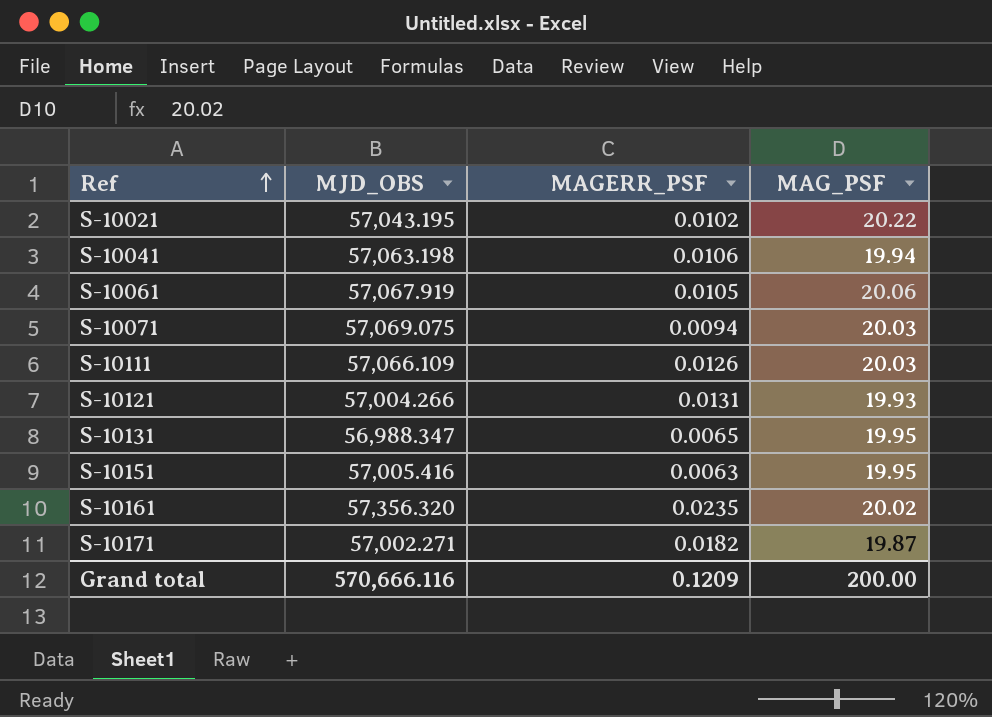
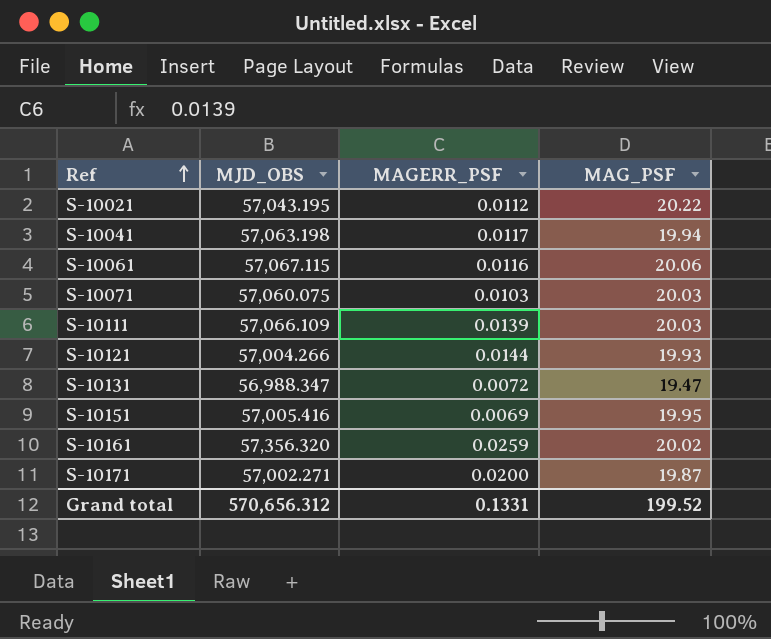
S-10021 | MAGERR_PSF: 0.0102 -> 0.0112
S-10041 | MAGERR_PSF: 0.0106 -> 0.0117
S-10061 | MJD_OBS: 57,067.919 -> 57,067.115
S-10061 | MAGERR_PSF: 0.0105 -> 0.0116
S-10071 | MJD_OBS: 57,069.075 -> 57,060.075
S-10071 | MAGERR_PSF: 0.0094 -> 0.0103
S-10111 | MAGERR_PSF: 0.0126 -> 0.0139
S-10121 | MAGERR_PSF: 0.0131 -> 0.0144
S-10131 | MAGERR_PSF: 0.0065 -> 0.0072
S-10131 | MAG_PSF: 19.95 -> 19.47
S-10151 | MAGERR_PSF: 0.0063 -> 0.0069
S-10161 | MAGERR_PSF: 0.0235 -> 0.0259
S-10171 | MAGERR_PSF: 0.0182 -> 0.0200
Grand total | MJD_OBS: 570,666.116 -> 570,656.312
Grand total | MAGERR_PSF: 0.1209 -> 0.1331
Grand total | MAG_PSF: 200.00 -> 199.52

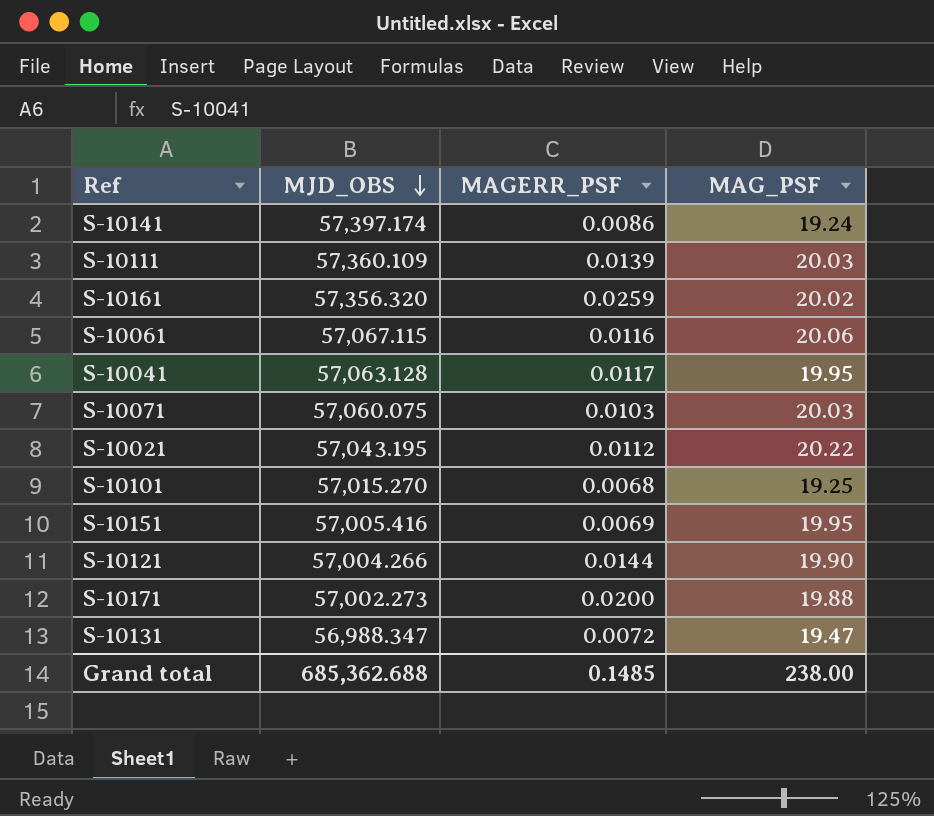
row order: Ref ascending -> MJD_OBS descending
row S-10141: none -> 57,397.174 | 0.0086 | 19.24
S-10111 | MJD_OBS: 57,066.109 -> 57,360.109
S-10041 | MJD_OBS: 57,063.198 -> 57,063.128
S-10041 | MAG_PSF: 19.94 -> 19.95
row S-10101: none -> 57,015.270 | 0.0068 | 19.25
S-10121 | MAG_PSF: 19.93 -> 19.90
S-10171 | MJD_OBS: 57,002.271 -> 57,002.273
S-10171 | MAG_PSF: 19.87 -> 19.88
Grand total | MJD_OBS: 570,656.312 -> 685,362.688
Grand total | MAGERR_PSF: 0.1331 -> 0.1485
Grand total | MAG_PSF: 199.52 -> 238.00

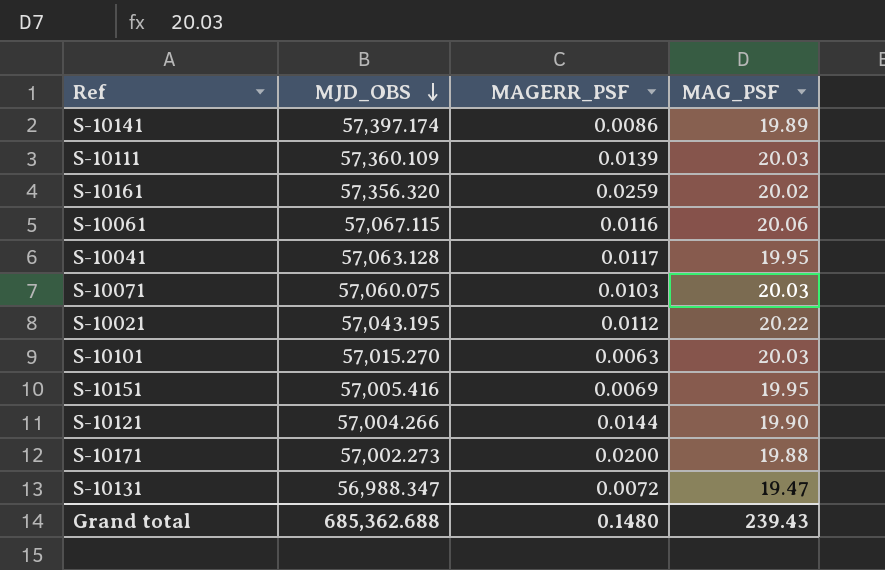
S-10141 | MAG_PSF: 19.24 -> 19.89
S-10101 | MAGERR_PSF: 0.0068 -> 0.0063
S-10101 | MAG_PSF: 19.25 -> 20.03
Grand total | MAGERR_PSF: 0.1485 -> 0.1480
Grand total | MAG_PSF: 238.00 -> 239.43

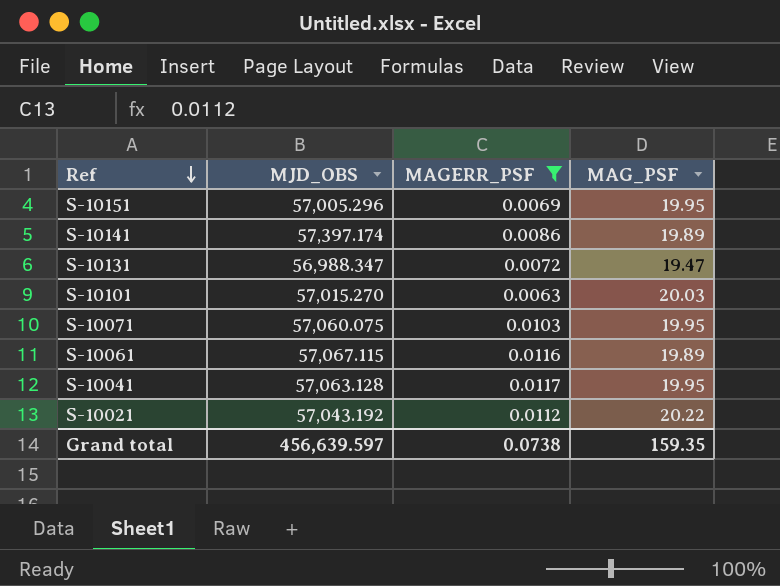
filter: none -> MAGERR_PSF <= 0.0117
row order: MJD_OBS descending -> Ref descending
S-10151 | MJD_OBS: 57,005.416 -> 57,005.296
S-10071 | MAG_PSF: 20.03 -> 19.95
S-10061 | MAG_PSF: 20.06 -> 19.89
S-10021 | MJD_OBS: 57,043.195 -> 57,043.192
Grand total | MJD_OBS: 685,362.688 -> 456,639.597
Grand total | MAGERR_PSF: 0.1480 -> 0.0738
Grand total | MAG_PSF: 239.43 -> 159.35

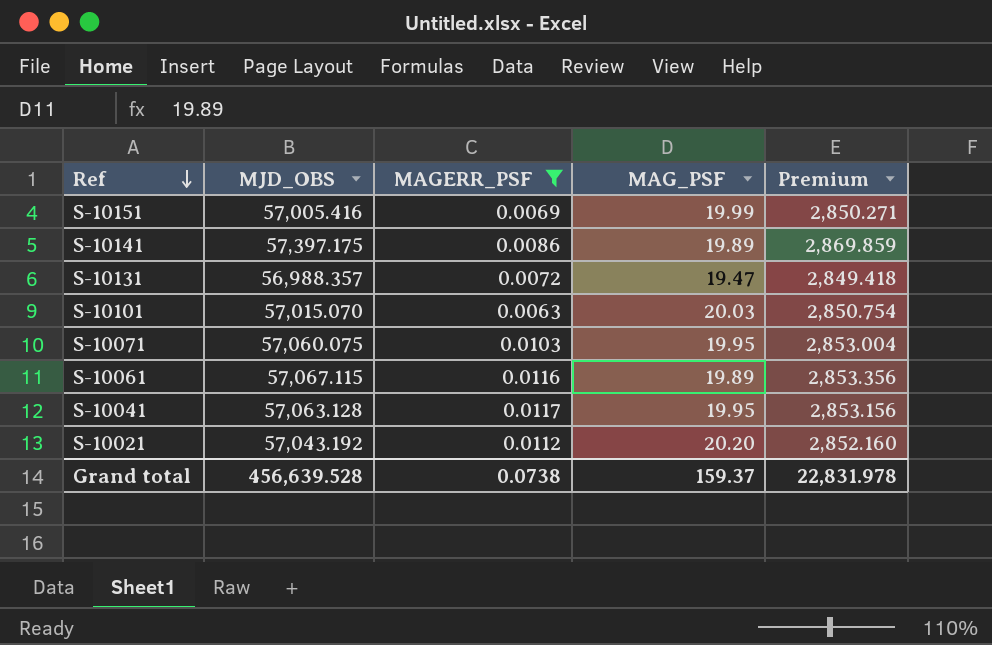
column Premium | formula: none -> [MJD_OBS] * 0.05
S-10151 | MJD_OBS: 57,005.296 -> 57,005.416
S-10151 | MAG_PSF: 19.95 -> 19.99
S-10141 | MJD_OBS: 57,397.174 -> 57,397.175
S-10131 | MJD_OBS: 56,988.347 -> 56,988.357
S-10101 | MJD_OBS: 57,015.270 -> 57,015.070
S-10021 | MAG_PSF: 20.22 -> 20.20
Grand total | MJD_OBS: 456,639.597 -> 456,639.528
Grand total | MAG_PSF: 159.35 -> 159.37

